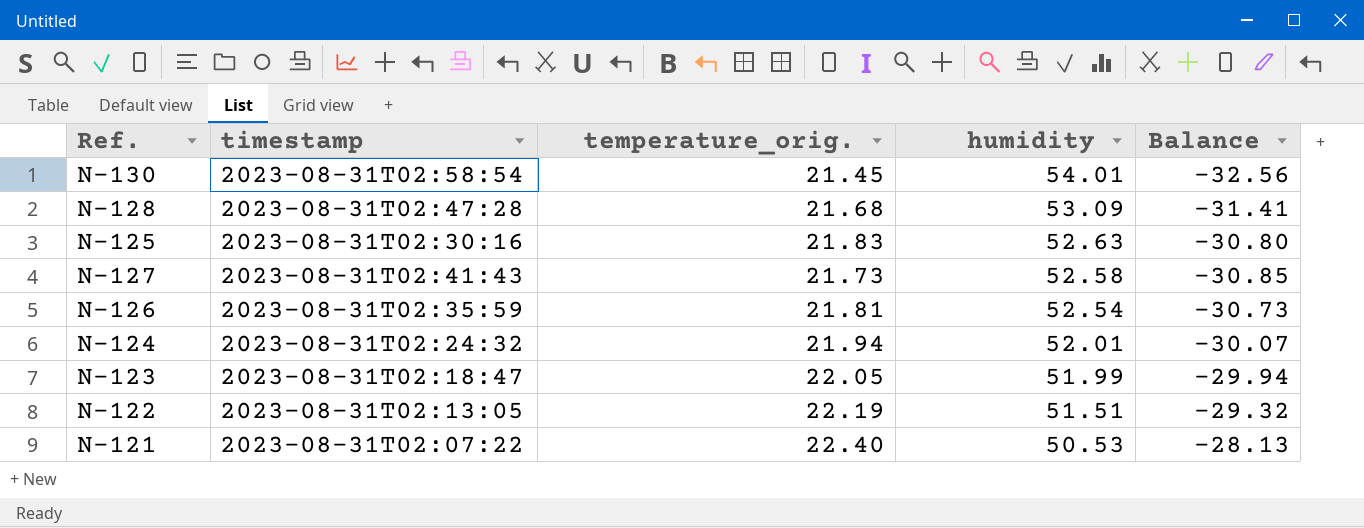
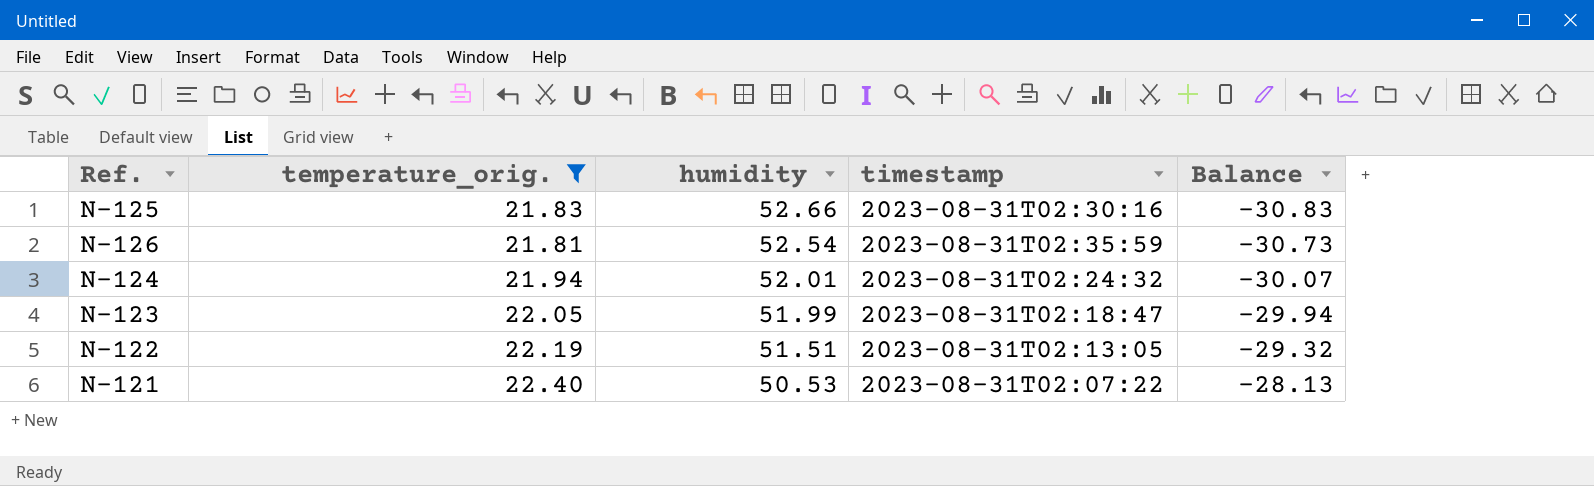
filter: none -> temperature_orig. >= 21.81
column timestamp | position: 2 -> 4
N-125 | humidity: 52.63 -> 52.66
N-125 | Balance: -30.80 -> -30.83

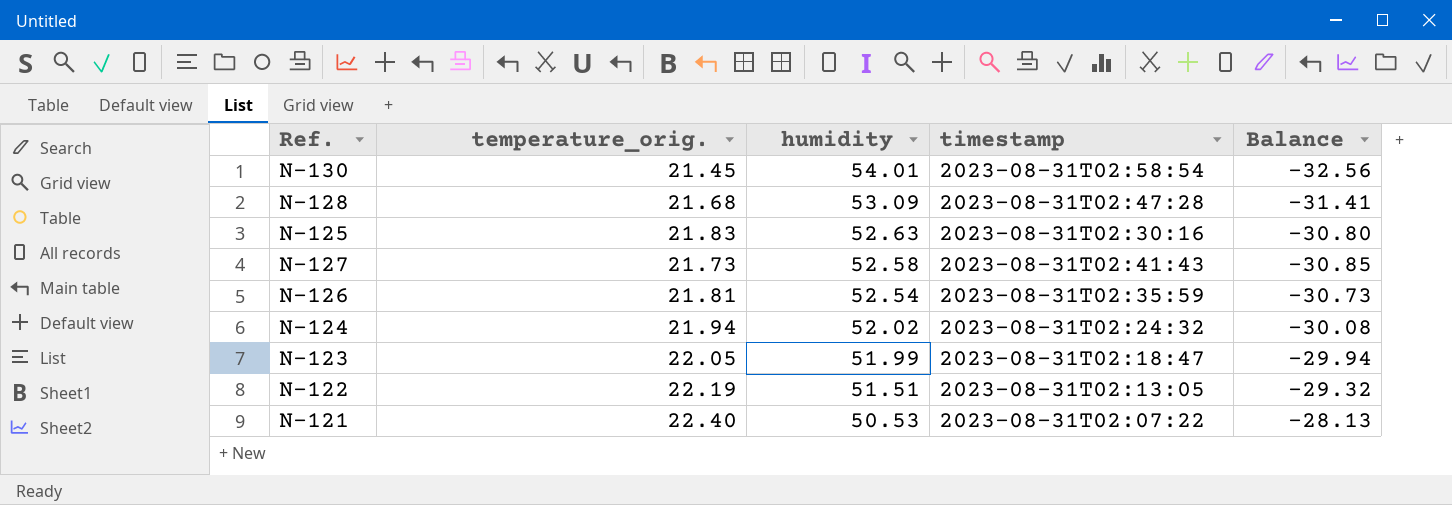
filter: temperature_orig. >= 21.81 -> none
N-125 | humidity: 52.66 -> 52.63
N-125 | Balance: -30.83 -> -30.80
N-124 | humidity: 52.01 -> 52.02
N-124 | Balance: -30.07 -> -30.08

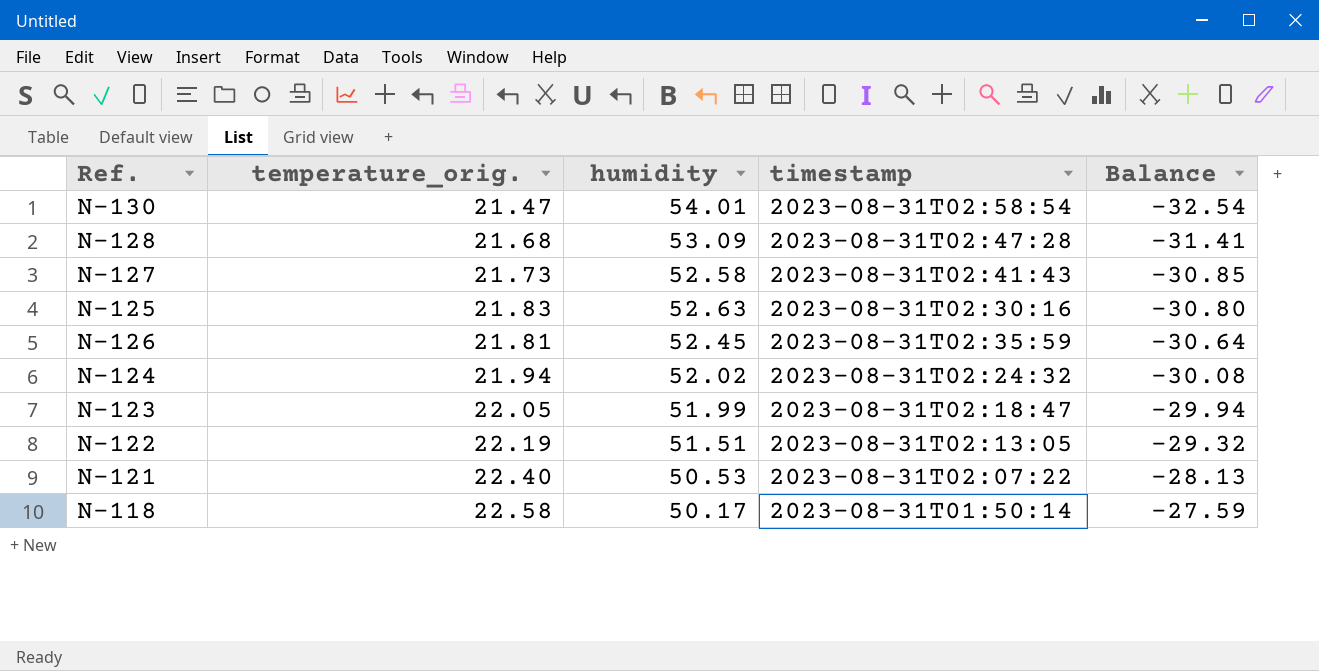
row order: humidity descending -> Balance ascending
N-130 | temperature_orig.: 21.45 -> 21.47
N-130 | Balance: -32.56 -> -32.54
N-126 | humidity: 52.54 -> 52.45
N-126 | Balance: -30.73 -> -30.64
row N-118: none -> 22.58 | 50.17 | 2023-08-31T01:50:14 | -27.59

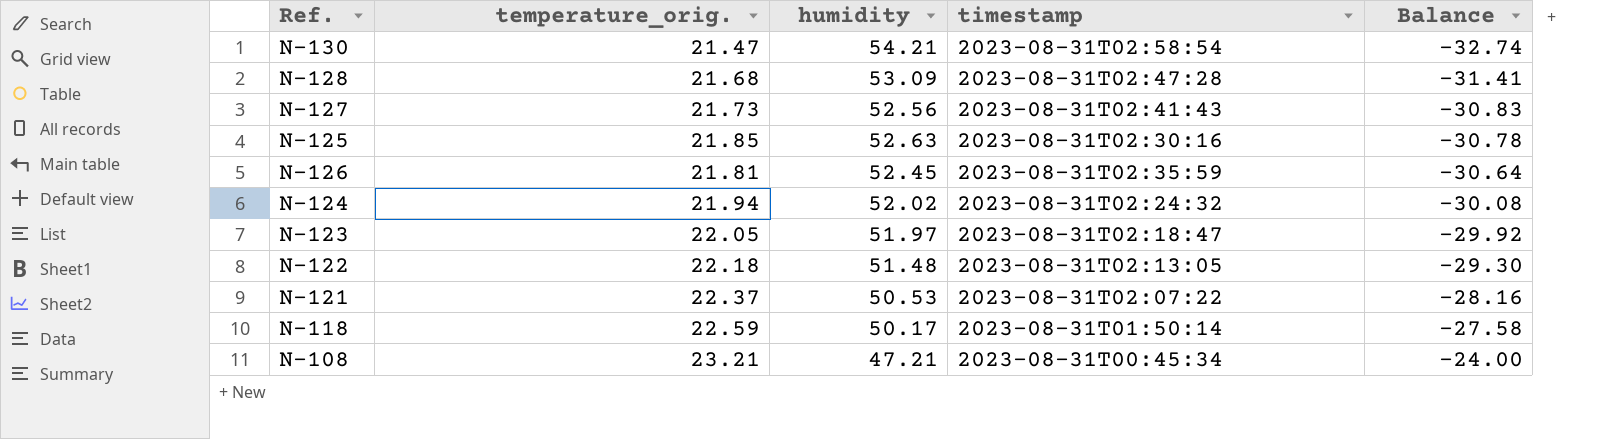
N-130 | humidity: 54.01 -> 54.21
N-130 | Balance: -32.54 -> -32.74
N-127 | humidity: 52.58 -> 52.56
N-127 | Balance: -30.85 -> -30.83
N-125 | temperature_orig.: 21.83 -> 21.85
N-125 | Balance: -30.80 -> -30.78
N-123 | humidity: 51.99 -> 51.97
N-123 | Balance: -29.94 -> -29.92
N-122 | temperature_orig.: 22.19 -> 22.18
N-122 | humidity: 51.51 -> 51.48
N-122 | Balance: -29.32 -> -29.30
N-121 | temperature_orig.: 22.40 -> 22.37
N-121 | Balance: -28.13 -> -28.16
N-118 | temperature_orig.: 22.58 -> 22.59
N-118 | Balance: -27.59 -> -27.58
row N-108: none -> 23.21 | 47.21 | 2023-08-31T00:45:34 | -24.00

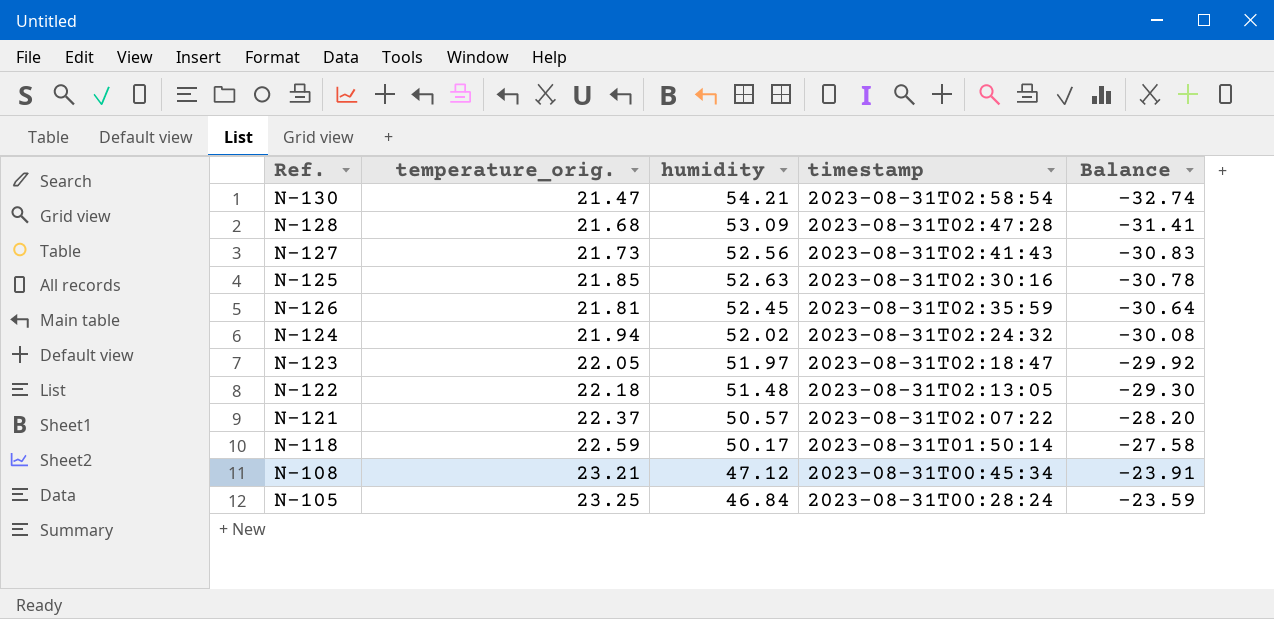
N-121 | humidity: 50.53 -> 50.57
N-121 | Balance: -28.16 -> -28.20
N-108 | humidity: 47.21 -> 47.12
N-108 | Balance: -24.00 -> -23.91
row N-105: none -> 23.25 | 46.84 | 2023-08-31T00:28:24 | -23.59

